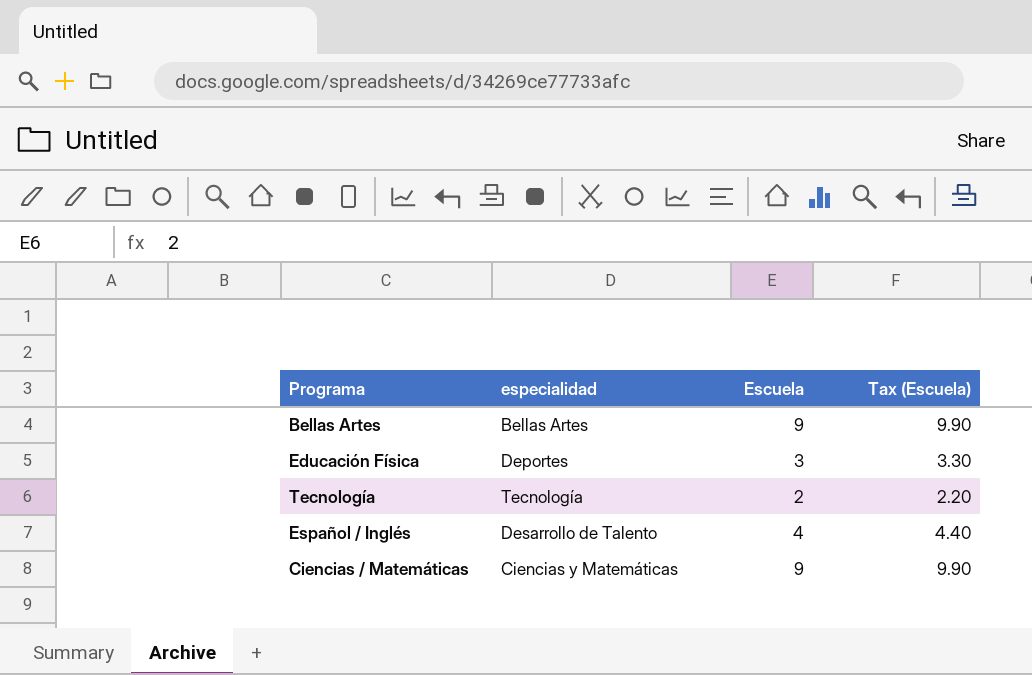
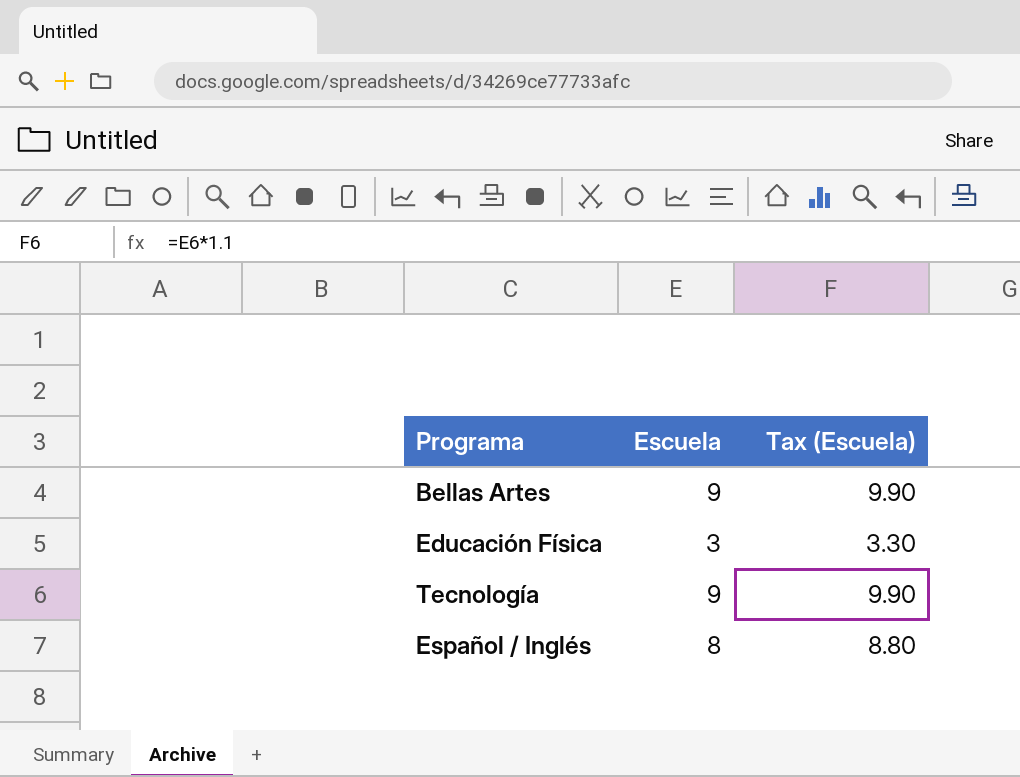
column especialidad | position: 2 -> none
row Ciencias / Matemáticas: Ciencias y Matemáticas | 9 | 9.90 -> none
Tecnología | Escuela: 2 -> 9
Tecnología | Tax (Escuela): 2.20 -> 9.90
Español / Inglés | Escuela: 4 -> 8
Español / Inglés | Tax (Escuela): 4.40 -> 8.80

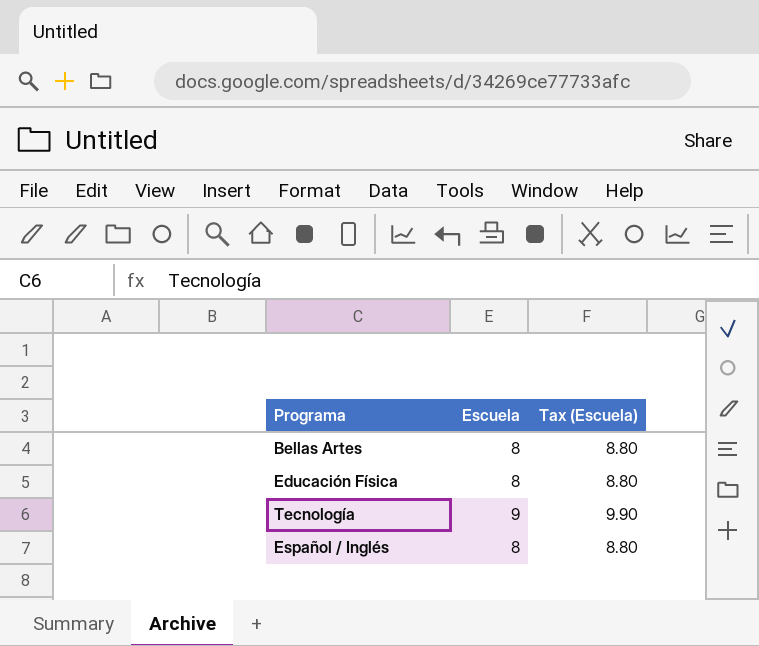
Bellas Artes | Escuela: 9 -> 8
Bellas Artes | Tax (Escuela): 9.90 -> 8.80
Educación Física | Escuela: 3 -> 8
Educación Física | Tax (Escuela): 3.30 -> 8.80

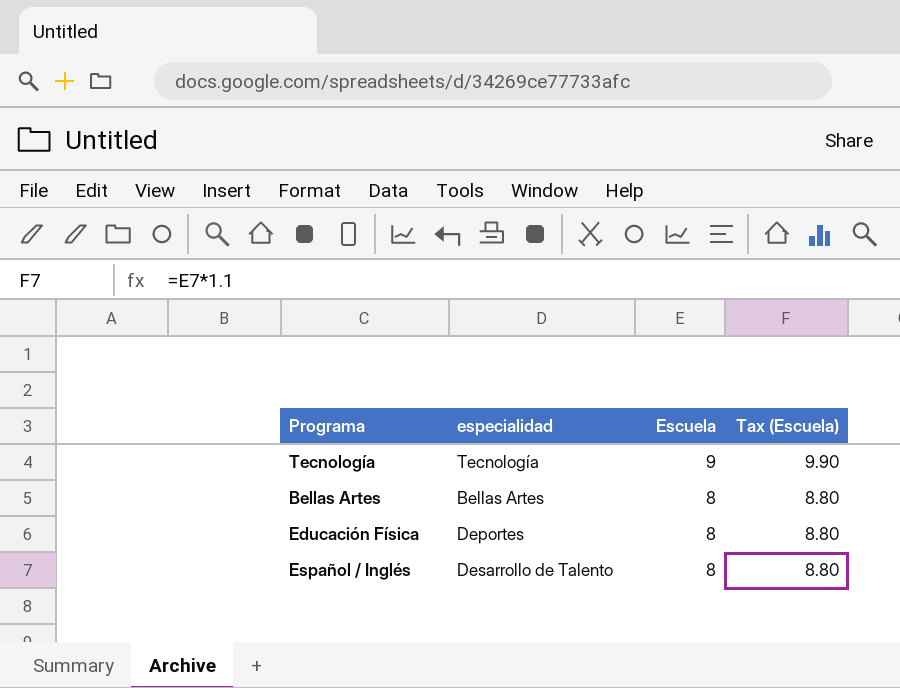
row order: none -> Escuela descending
column especialidad | position: none -> 2

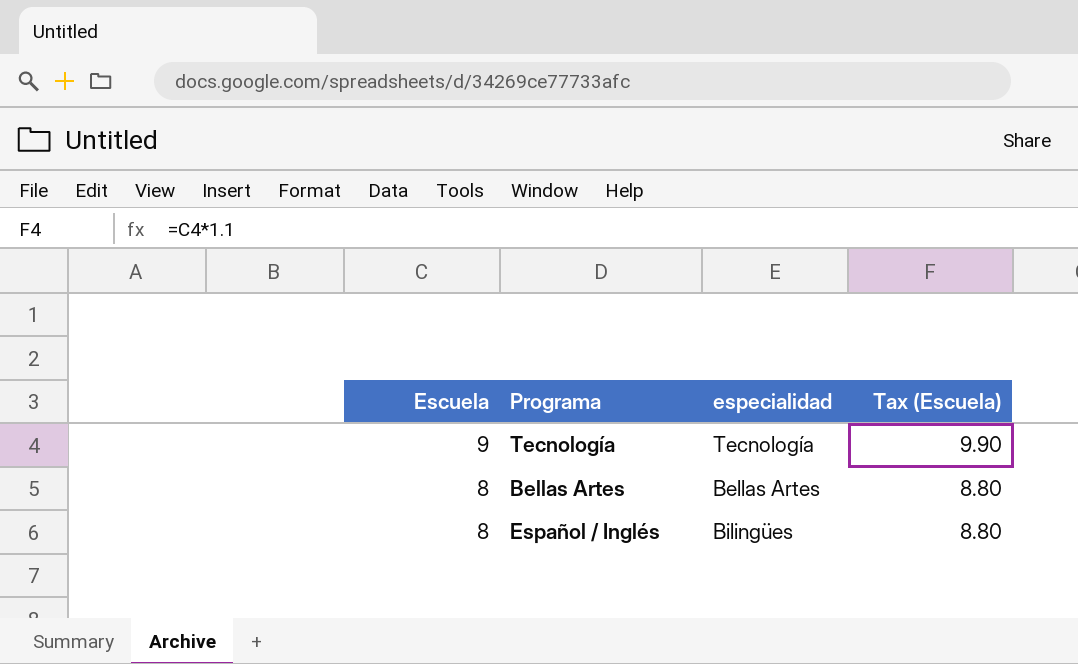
column Escuela | position: 3 -> 1
row Educación Física: Deportes | 8 | 8.80 -> none
Español / Inglés | especialidad: Desarrollo de Talento -> Bilingües

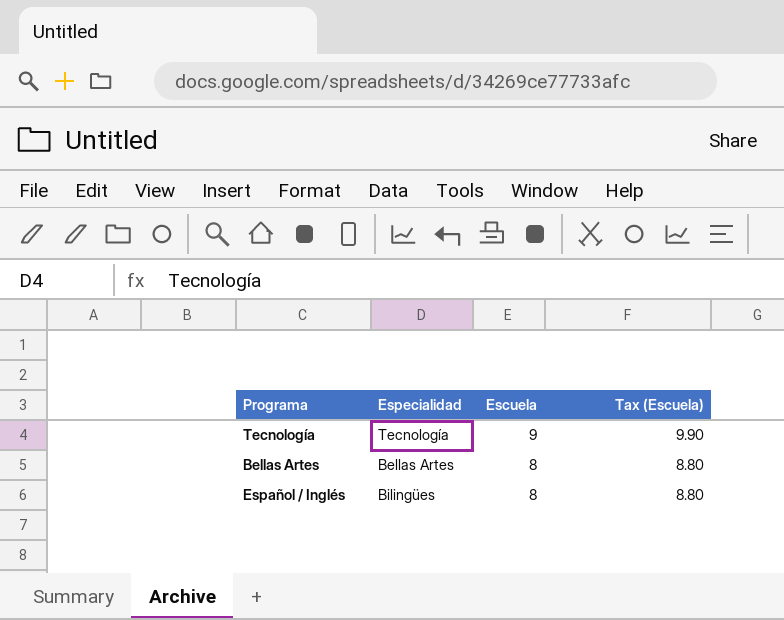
column name: especialidad -> Especialidad
column Escuela | position: 1 -> 3

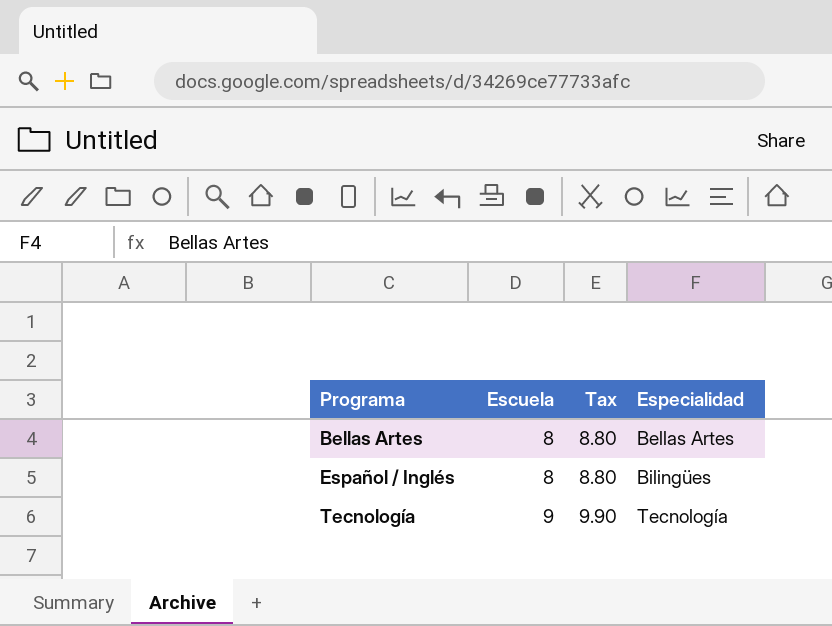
row order: Escuela descending -> Programa ascending
column name: Tax (Escuela) -> Tax
column Especialidad | position: 2 -> 4

